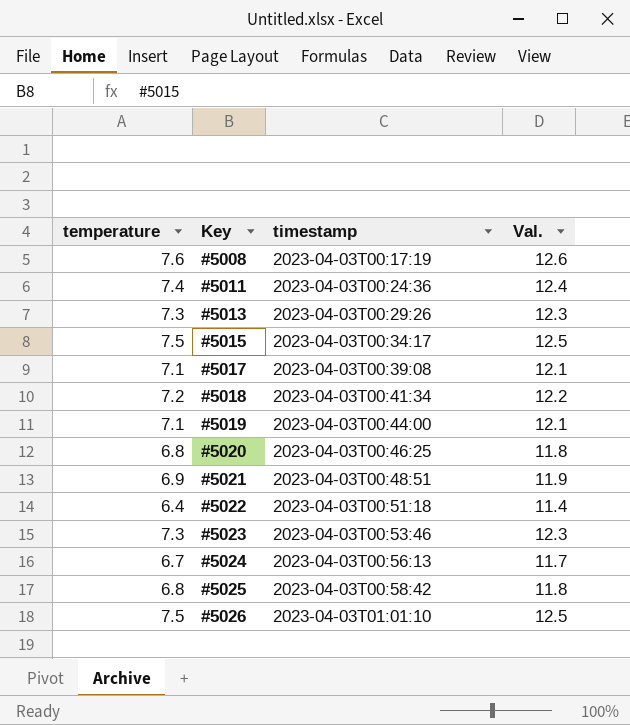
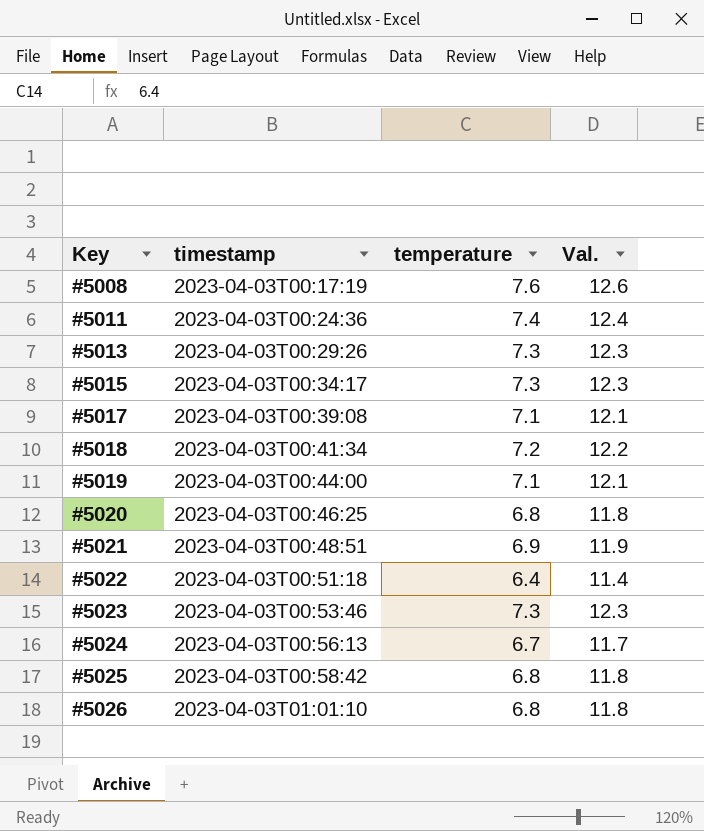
column temperature | position: 1 -> 3
#5015 | temperature: 7.5 -> 7.3
#5015 | Val.: 12.5 -> 12.3
#5026 | temperature: 7.5 -> 6.8
#5026 | Val.: 12.5 -> 11.8

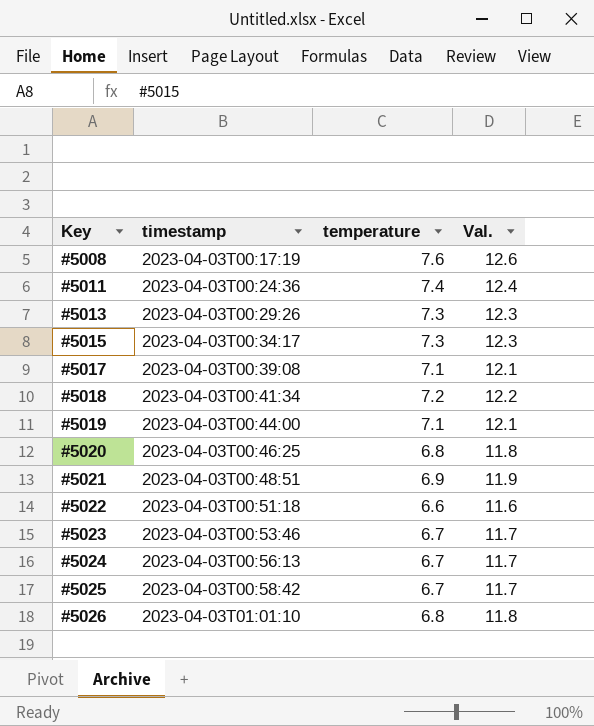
#5022 | temperature: 6.4 -> 6.6
#5022 | Val.: 11.4 -> 11.6
#5023 | temperature: 7.3 -> 6.7
#5023 | Val.: 12.3 -> 11.7
#5025 | temperature: 6.8 -> 6.7
#5025 | Val.: 11.8 -> 11.7

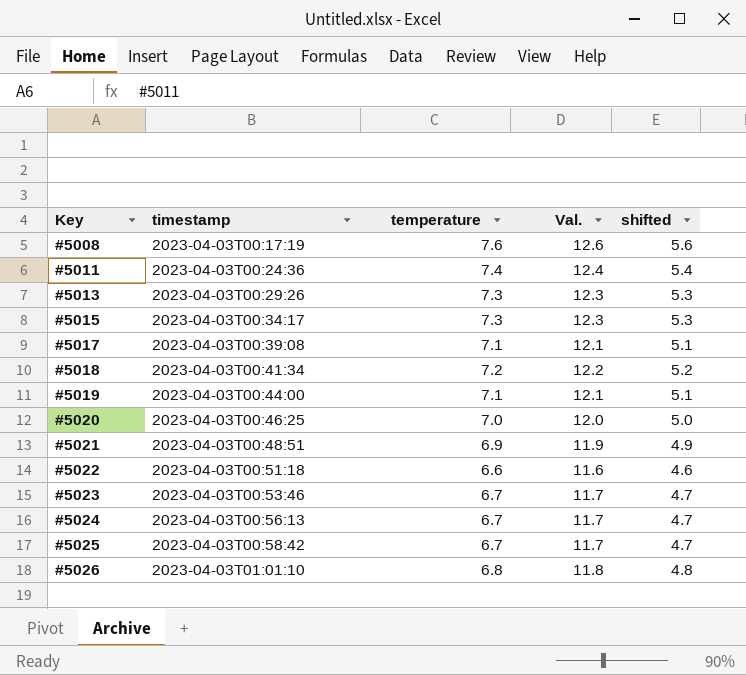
column shifted | formula: none -> [temperature] - 2
#5020 | temperature: 6.8 -> 7.0
#5020 | Val.: 11.8 -> 12.0

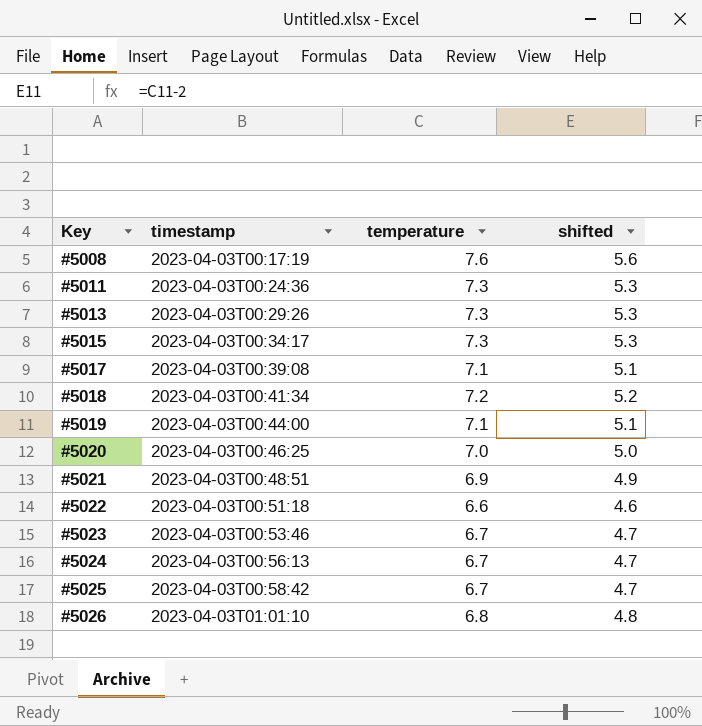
column Val. | formula: [temperature] + 5 -> none
#5011 | temperature: 7.4 -> 7.3
#5011 | shifted: 5.4 -> 5.3

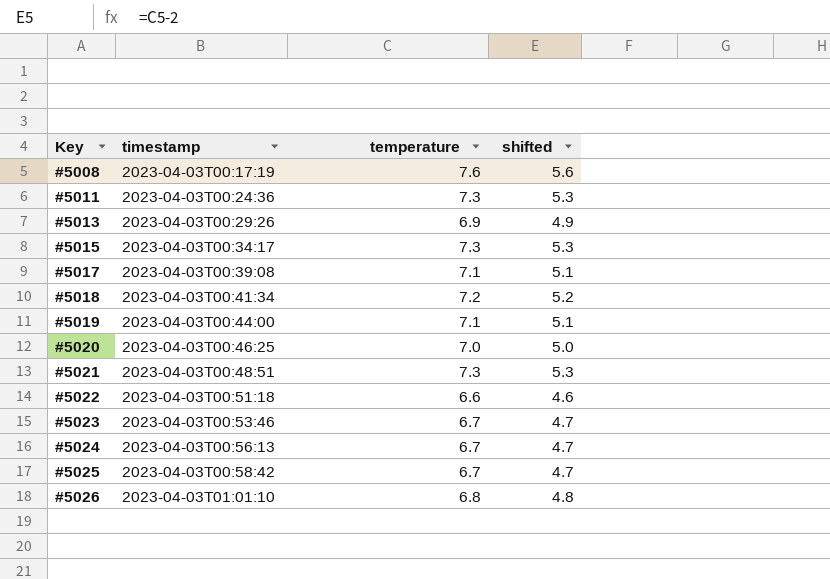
#5013 | temperature: 7.3 -> 6.9
#5013 | shifted: 5.3 -> 4.9
#5021 | temperature: 6.9 -> 7.3
#5021 | shifted: 4.9 -> 5.3

